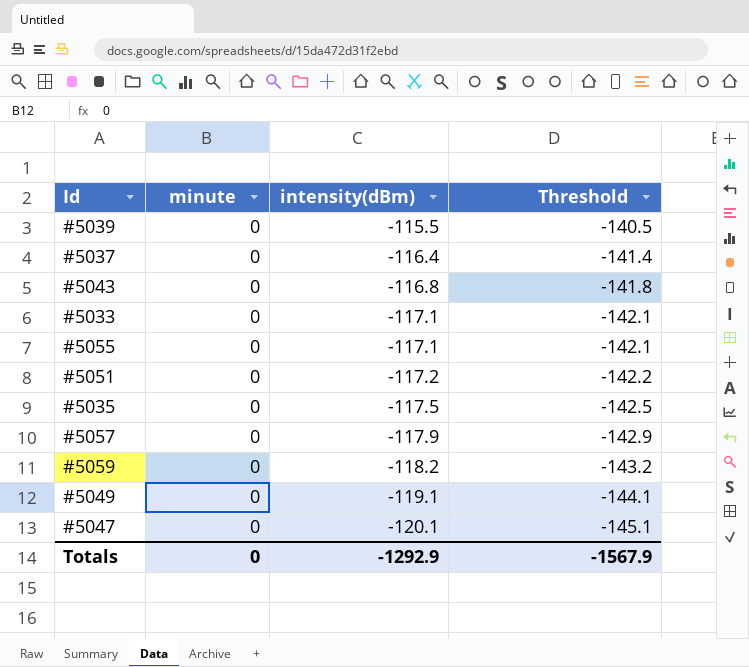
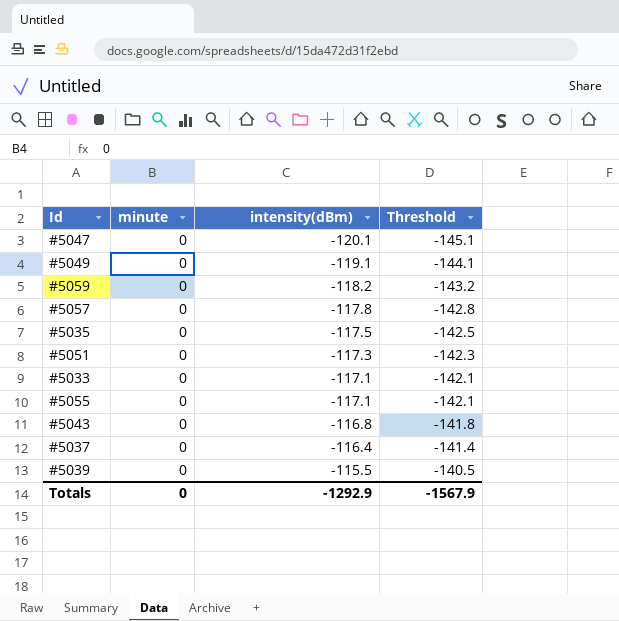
row order: intensity(dBm) descending -> intensity(dBm) ascending
#5057 | intensity(dBm): -117.9 -> -117.8
#5057 | Threshold: -142.9 -> -142.8
#5051 | intensity(dBm): -117.2 -> -117.3
#5051 | Threshold: -142.2 -> -142.3

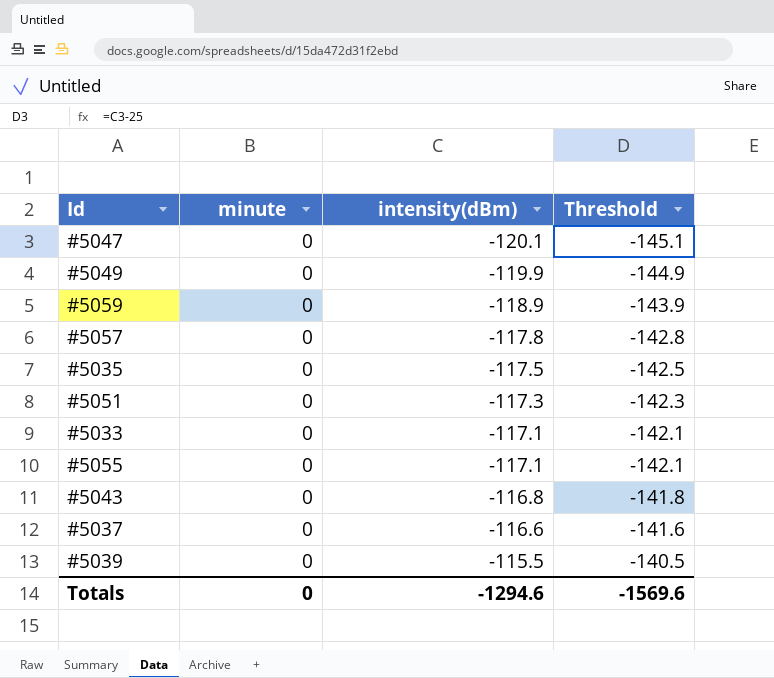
#5049 | intensity(dBm): -119.1 -> -119.9
#5049 | Threshold: -144.1 -> -144.9
#5059 | intensity(dBm): -118.2 -> -118.9
#5059 | Threshold: -143.2 -> -143.9
#5037 | intensity(dBm): -116.4 -> -116.6
#5037 | Threshold: -141.4 -> -141.6
Totals | intensity(dBm): -1292.9 -> -1294.6
Totals | Threshold: -1567.9 -> -1569.6

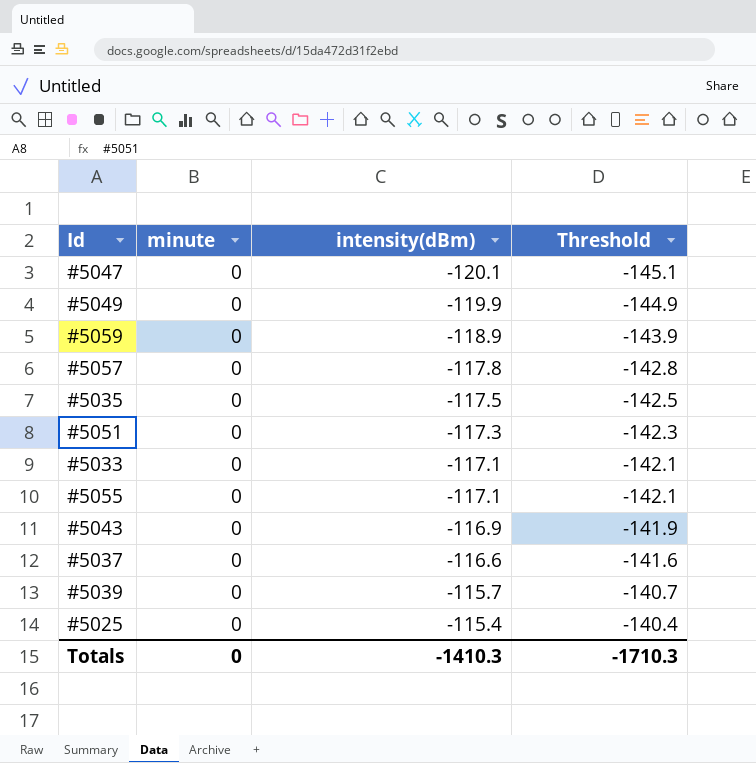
#5043 | intensity(dBm): -116.8 -> -116.9
#5043 | Threshold: -141.8 -> -141.9
#5039 | intensity(dBm): -115.5 -> -115.7
#5039 | Threshold: -140.5 -> -140.7
row #5025: none -> 0 | -115.4 | -140.4
Totals | intensity(dBm): -1294.6 -> -1410.3
Totals | Threshold: -1569.6 -> -1710.3

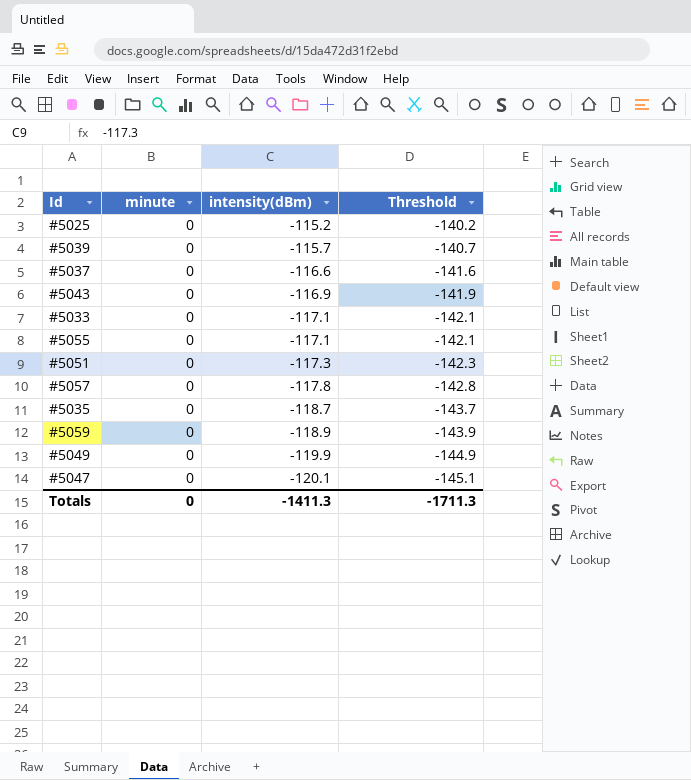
row order: intensity(dBm) ascending -> intensity(dBm) descending
#5025 | intensity(dBm): -115.4 -> -115.2
#5025 | Threshold: -140.4 -> -140.2
#5035 | intensity(dBm): -117.5 -> -118.7
#5035 | Threshold: -142.5 -> -143.7
Totals | intensity(dBm): -1410.3 -> -1411.3
Totals | Threshold: -1710.3 -> -1711.3

